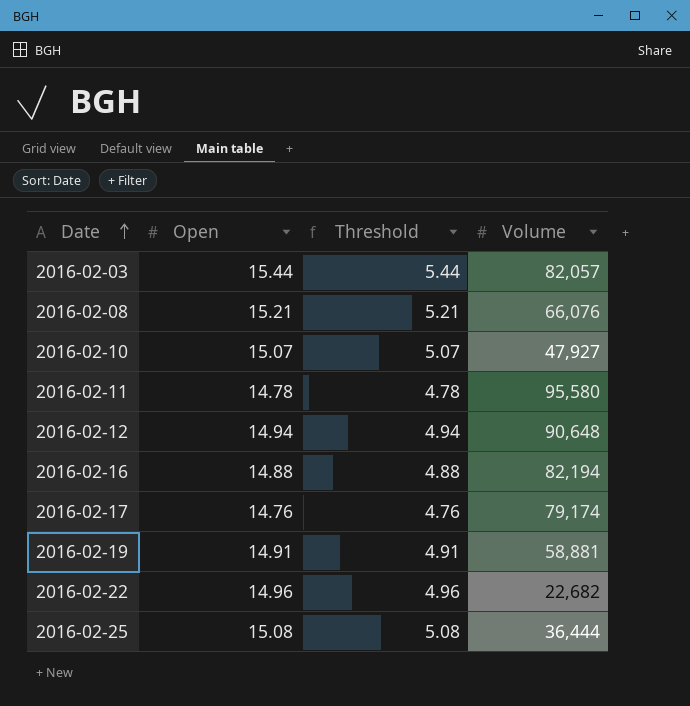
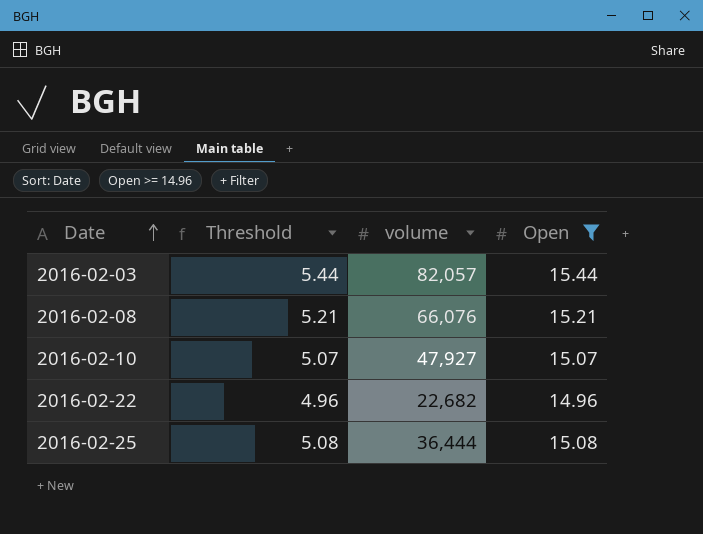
filter: none -> Open >= 14.96
column name: Volume -> volume
column Open | position: 2 -> 4

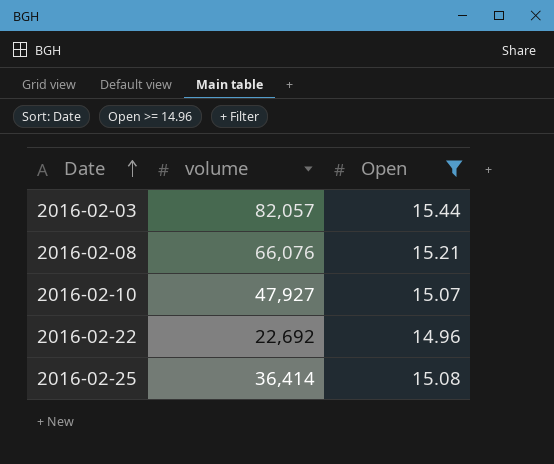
column Threshold | formula: [Open] - 10 -> none
2016-02-22 | volume: 22,682 -> 22,692
2016-02-25 | volume: 36,444 -> 36,414

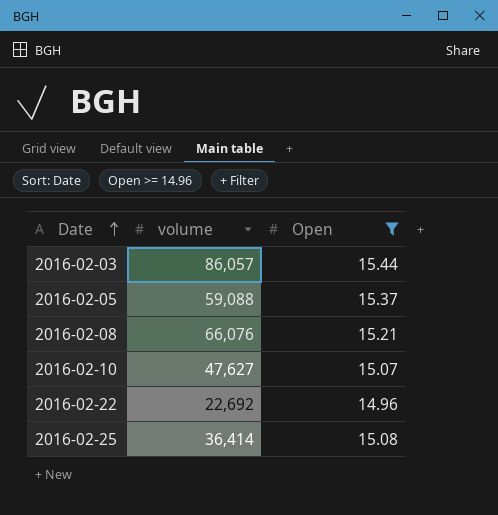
2016-02-03 | volume: 82,057 -> 86,057
row 2016-02-05: none -> 59,088 | 15.37
2016-02-10 | volume: 47,927 -> 47,627

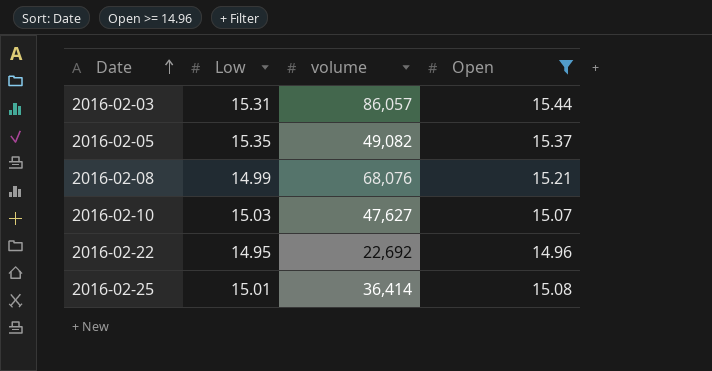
column Low | position: none -> 2
2016-02-05 | volume: 59,088 -> 49,082
2016-02-08 | volume: 66,076 -> 68,076

